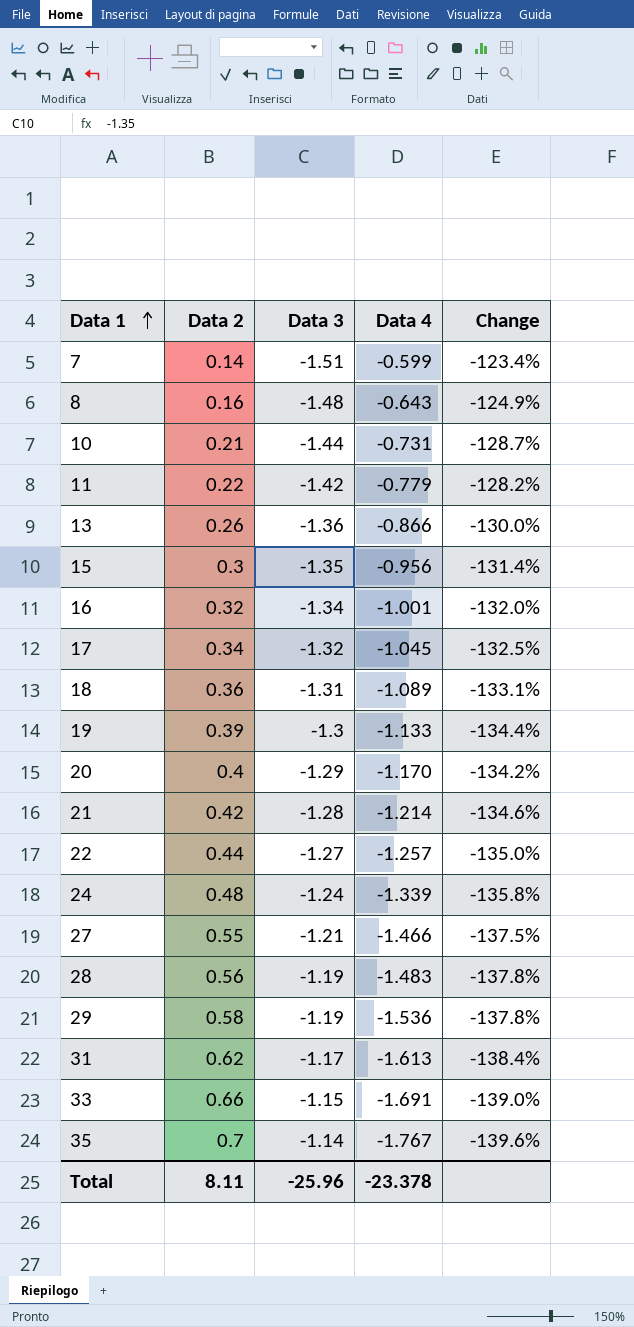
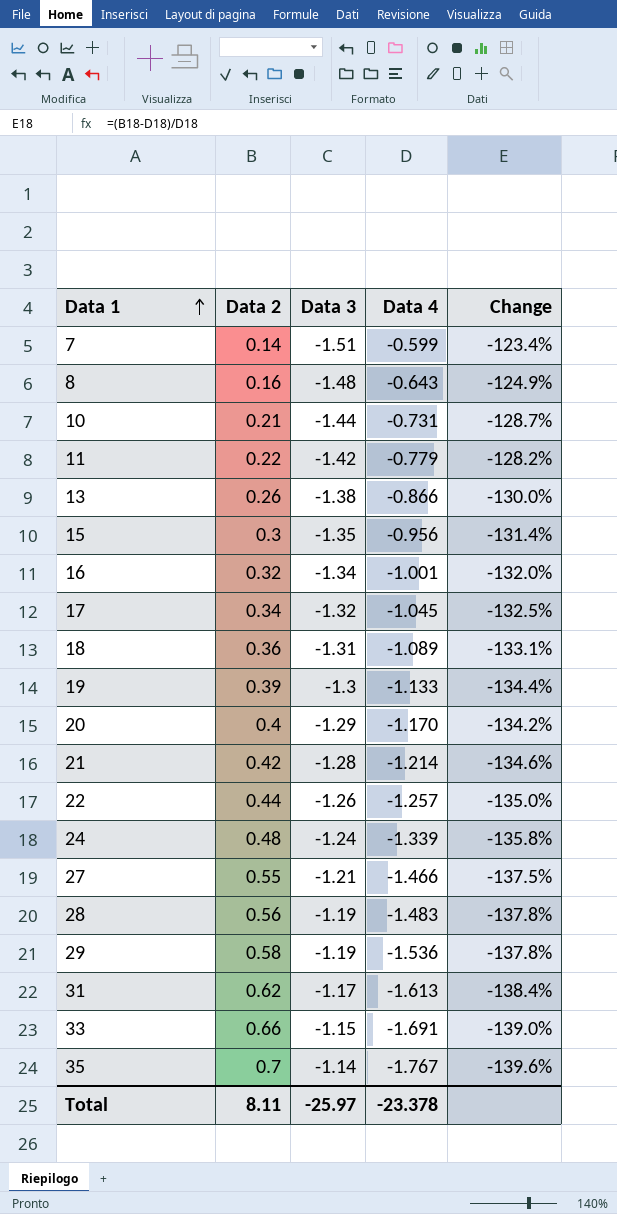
13 | Data 3: -1.36 -> -1.38
22 | Data 3: -1.27 -> -1.26
Total | Data 3: -25.96 -> -25.97

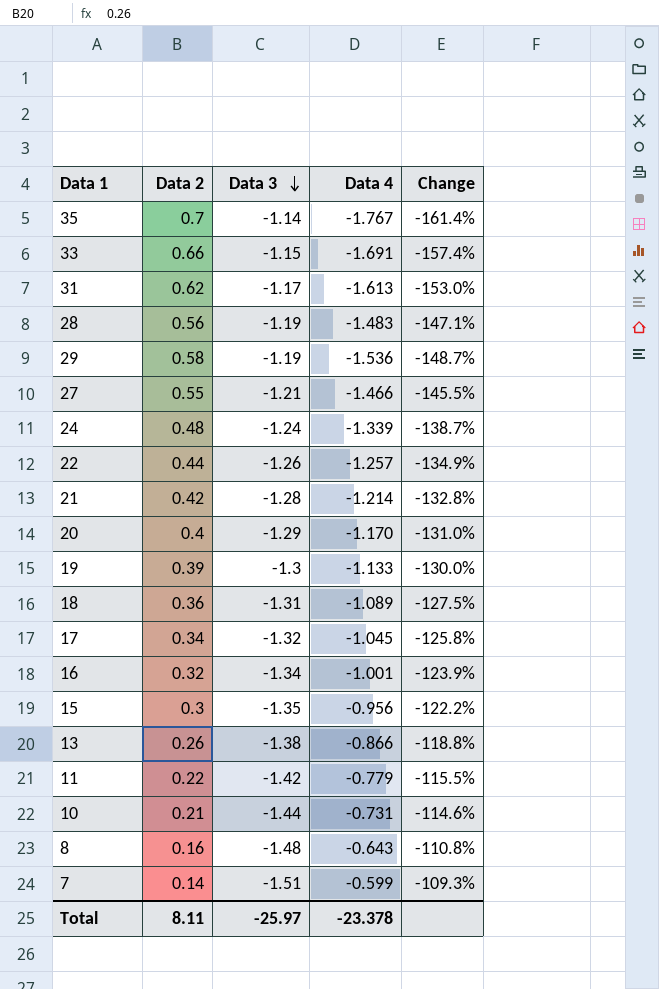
row order: Data 1 ascending -> Data 3 descending
column Change | formula: ([Data 2] - [Data 4]) / [Data 4] -> ([Data 2] - [Data 3]) / [Data 3]

